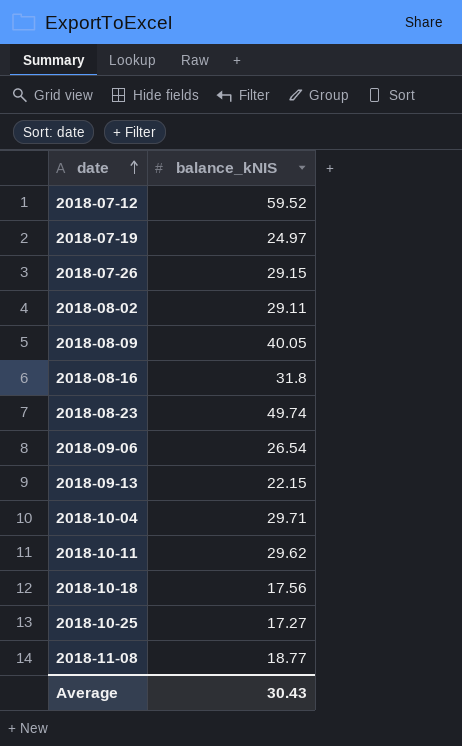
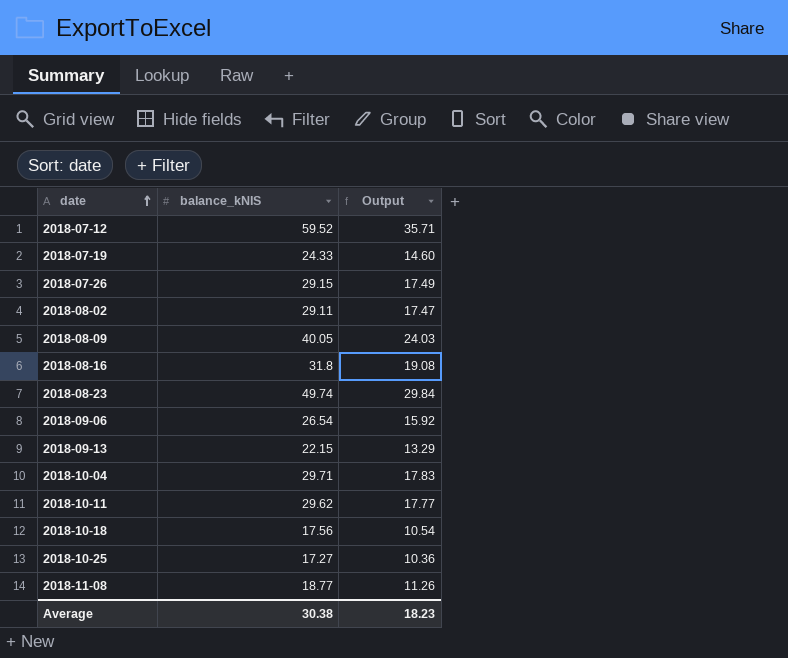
column Output | formula: none -> [balance_kNIS] * 0.6
2018-07-19 | balance_kNIS: 24.97 -> 24.33
Average | balance_kNIS: 30.43 -> 30.38

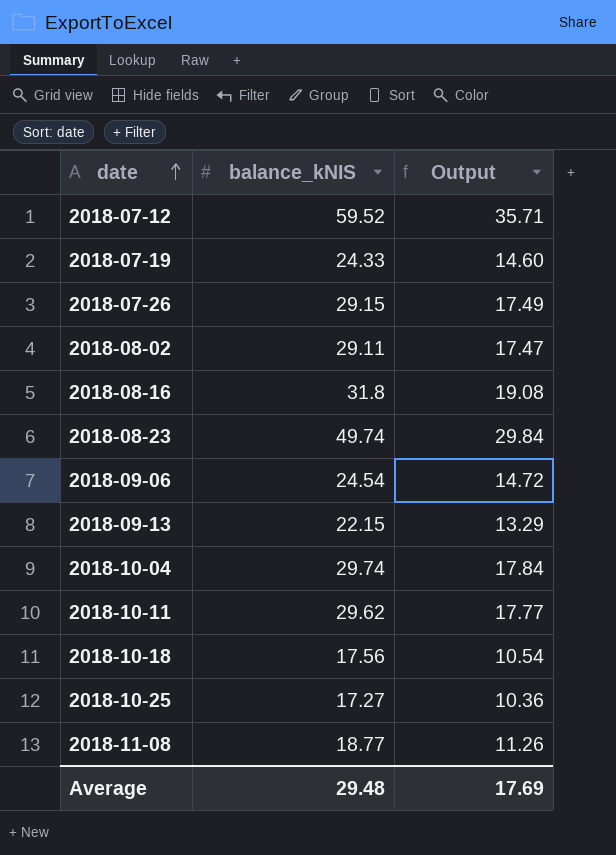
row 2018-08-09: 40.05 | 24.03 -> none
2018-09-06 | balance_kNIS: 26.54 -> 24.54
2018-09-06 | Output: 15.92 -> 14.72
2018-10-04 | balance_kNIS: 29.71 -> 29.74
2018-10-04 | Output: 17.83 -> 17.84
Average | balance_kNIS: 30.38 -> 29.48
Average | Output: 18.23 -> 17.69

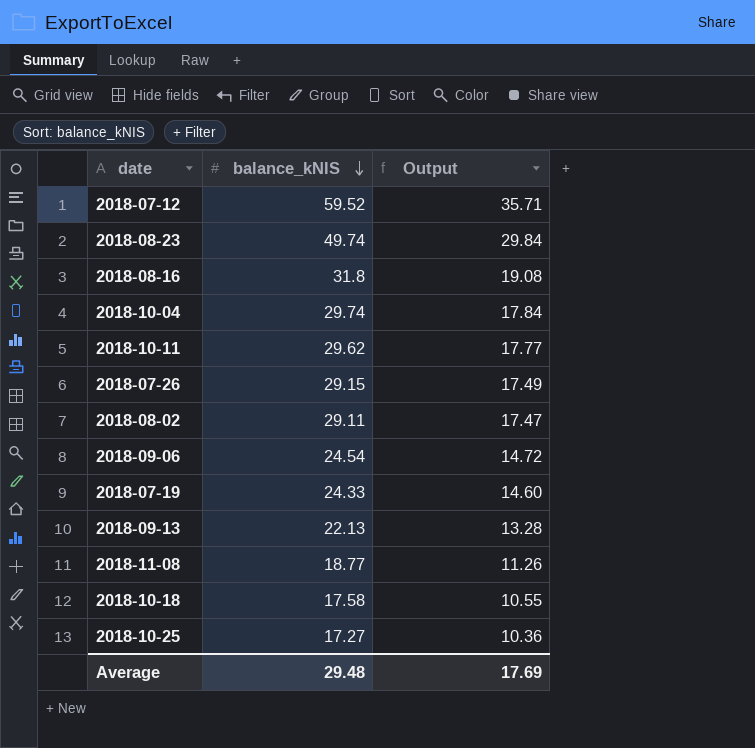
row order: date ascending -> balance_kNIS descending
2018-09-13 | balance_kNIS: 22.15 -> 22.13
2018-09-13 | Output: 13.29 -> 13.28
2018-10-18 | balance_kNIS: 17.56 -> 17.58
2018-10-18 | Output: 10.54 -> 10.55

